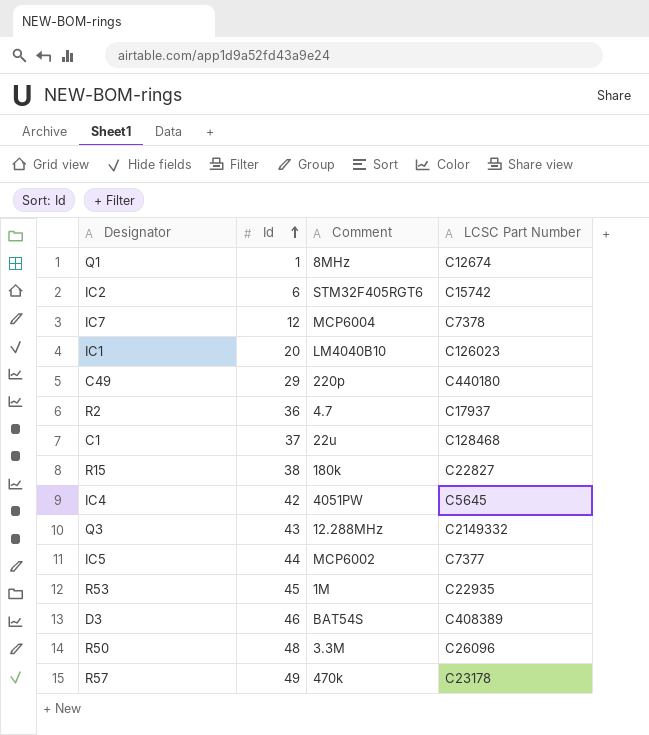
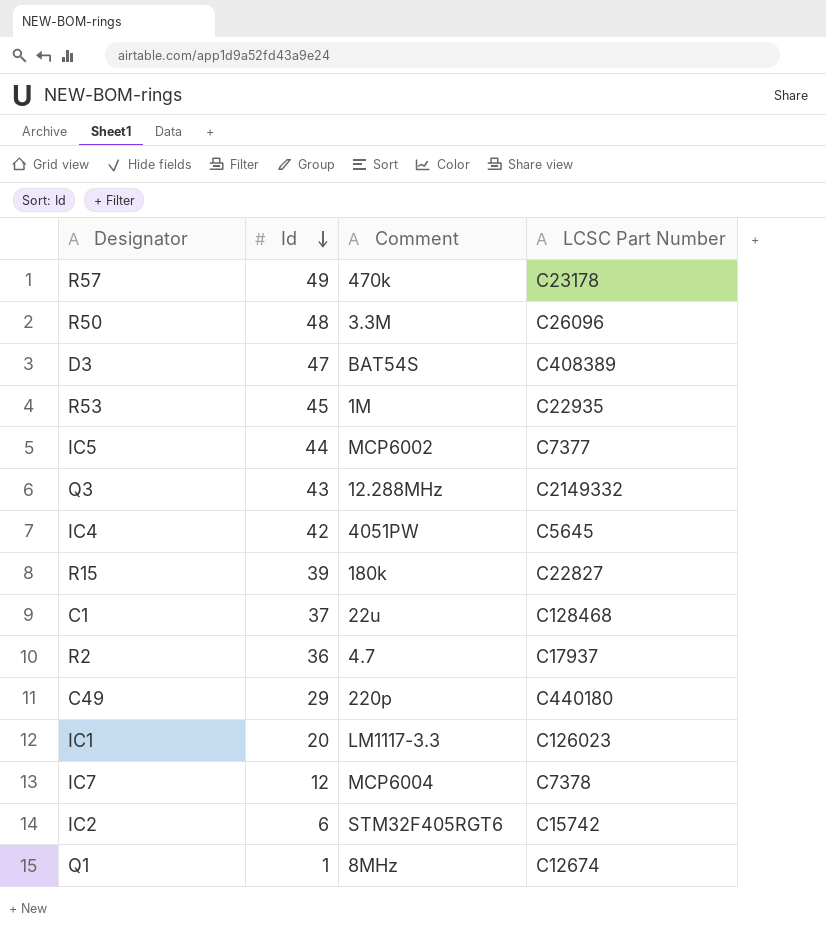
row order: Id ascending -> Id descending
D3 | Id: 46 -> 47
R15 | Id: 38 -> 39
IC1 | Comment: LM4040B10 -> LM1117-3.3

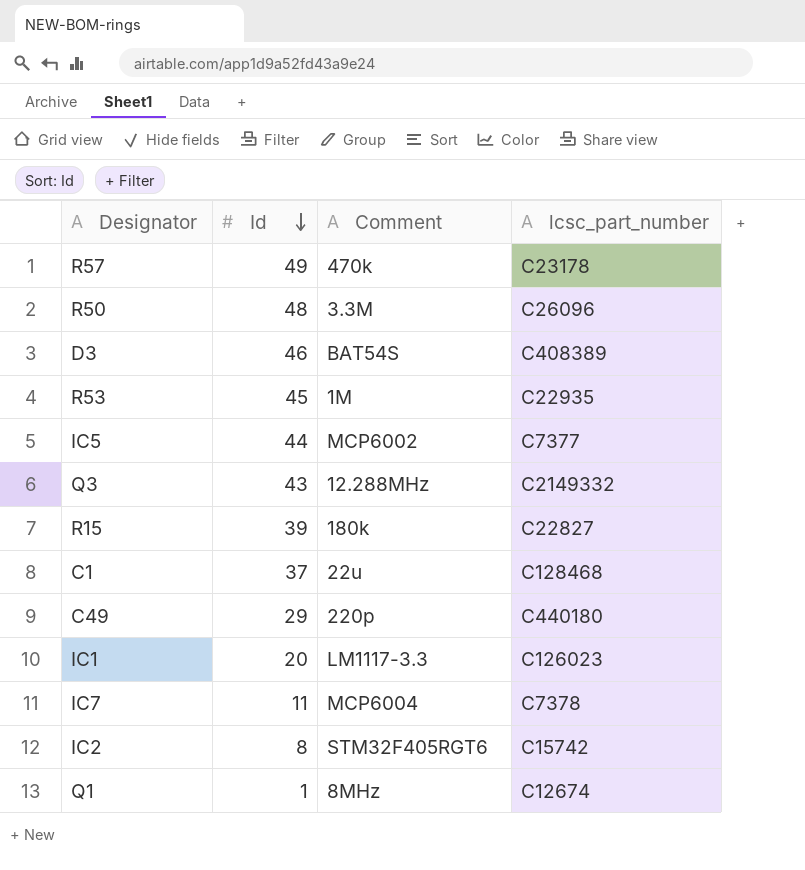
column name: LCSC Part Number -> lcsc_part_number
row IC4: 42 | 4051PW | C5645 -> none
row R2: 36 | 4.7 | C17937 -> none
D3 | Id: 47 -> 46
IC7 | Id: 12 -> 11
IC2 | Id: 6 -> 8

